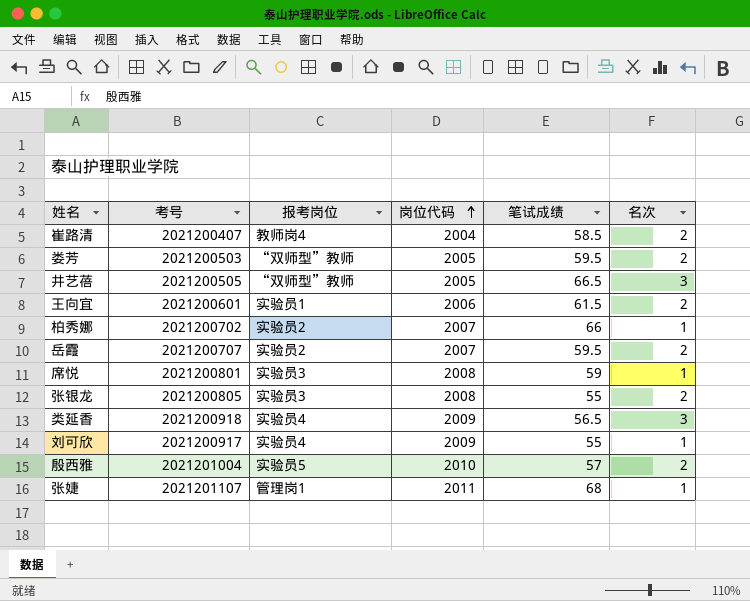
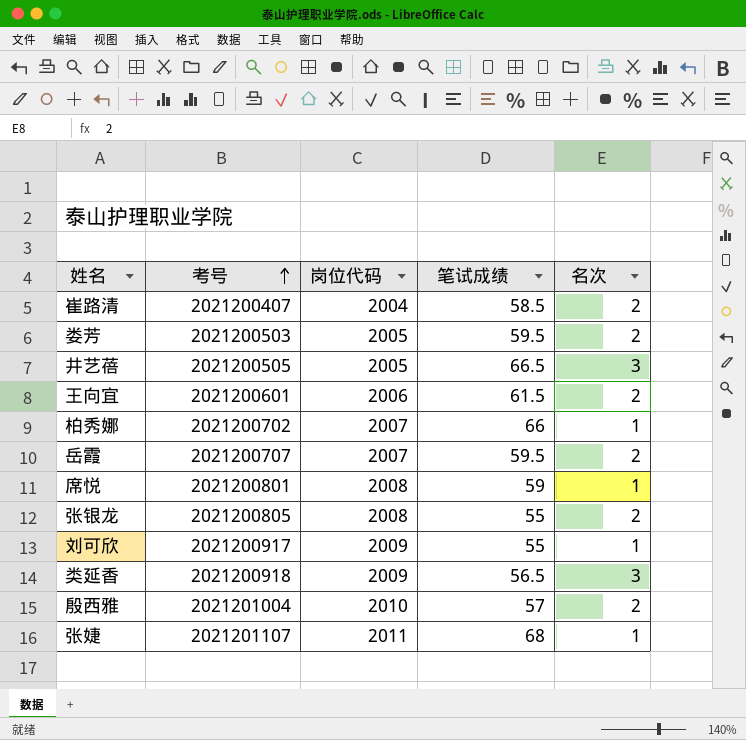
row order: 岗位代码 ascending -> 考号 ascending
column 报考岗位 | position: 3 -> none

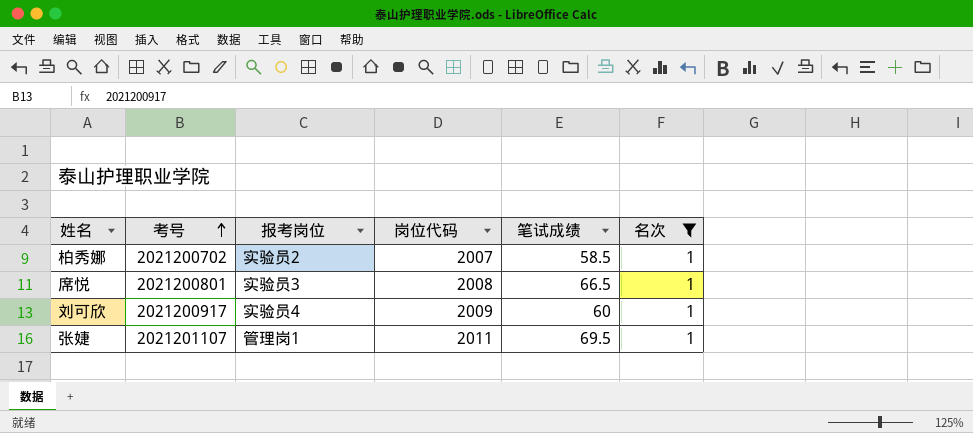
filter: none -> 名次 = 1
column 报考岗位 | position: none -> 3
柏秀娜 | 笔试成绩: 66 -> 58.5
席悦 | 笔试成绩: 59 -> 66.5
刘可欣 | 笔试成绩: 55 -> 60
张婕 | 笔试成绩: 68 -> 69.5

